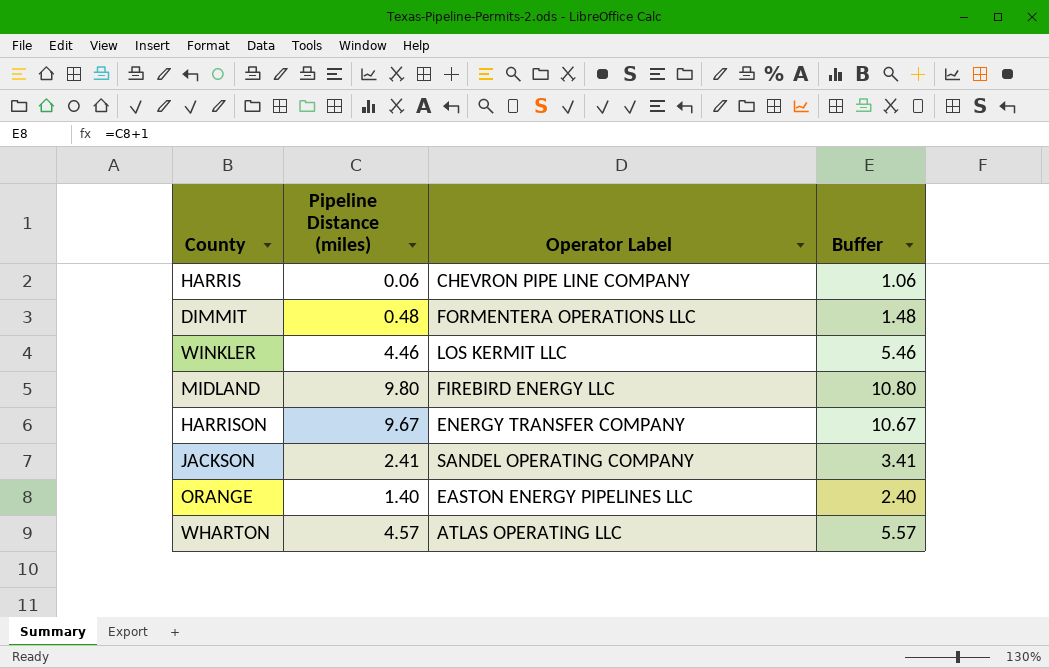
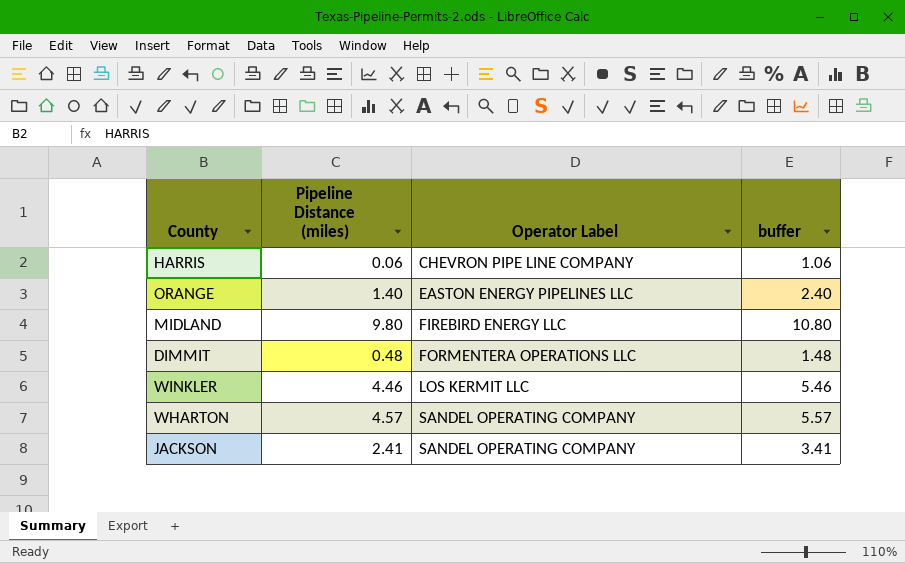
row order: none -> Operator Label ascending
column name: Buffer -> buffer
row HARRISON: 9.67 | ENERGY TRANSFER COMPANY | 10.67 -> none
WHARTON | Operator Label: ATLAS OPERATING LLC -> SANDEL OPERATING COMPANY

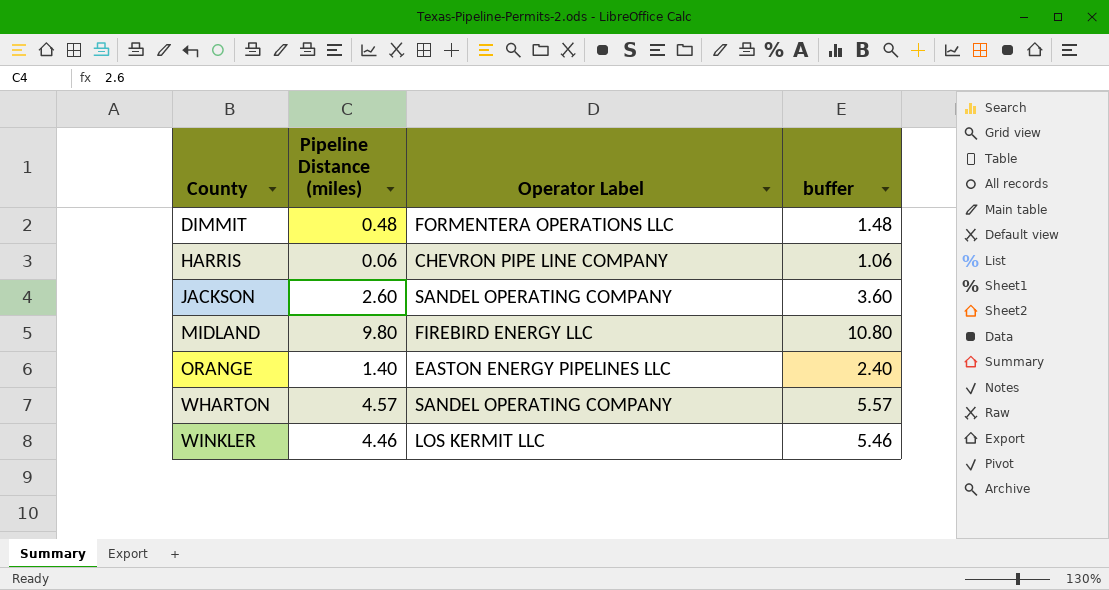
row order: Operator Label ascending -> County ascending
JACKSON | Pipeline Distance (miles): 2.41 -> 2.60
JACKSON | buffer: 3.41 -> 3.60

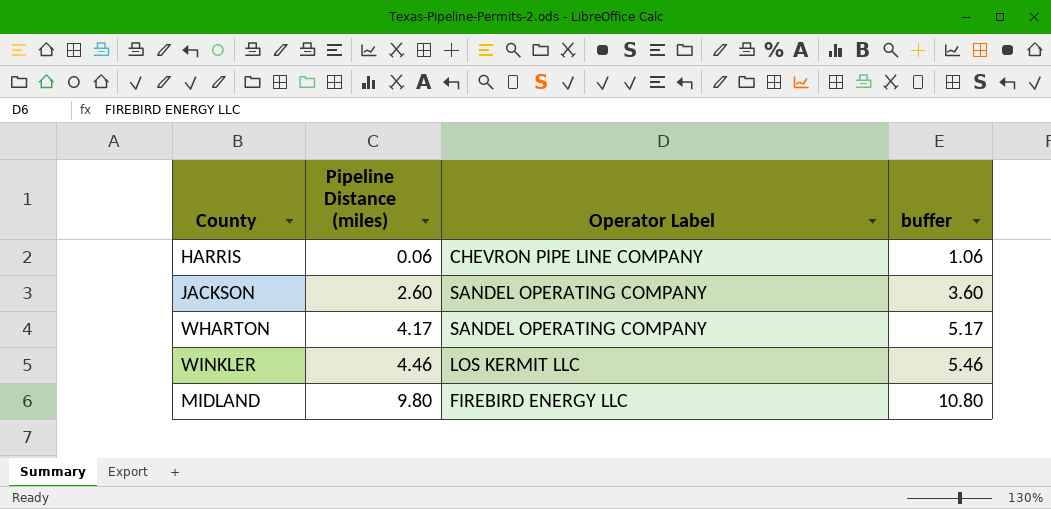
row order: County ascending -> Pipeline Distance (miles) ascending
row DIMMIT: 0.48 | FORMENTERA OPERATIONS LLC | 1.48 -> none
row ORANGE: 1.40 | EASTON ENERGY PIPELINES LLC | 2.40 -> none
WHARTON | Pipeline Distance (miles): 4.57 -> 4.17
WHARTON | buffer: 5.57 -> 5.17

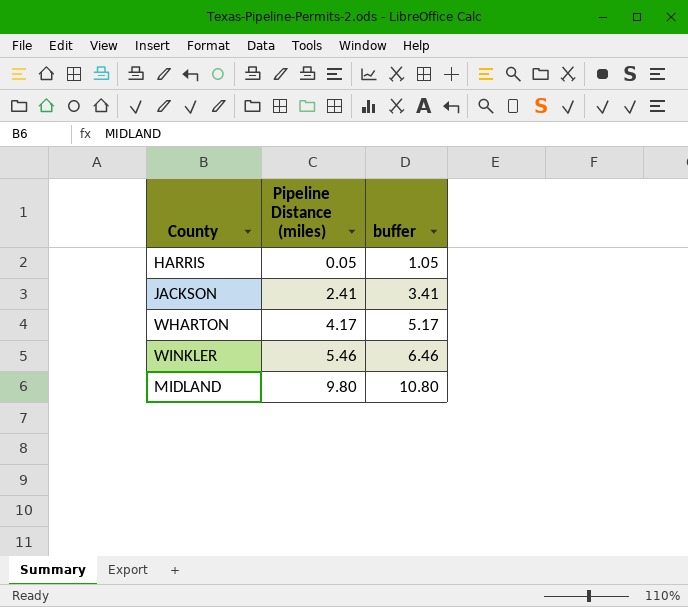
column Operator Label | position: 3 -> none
HARRIS | Pipeline Distance (miles): 0.06 -> 0.05
HARRIS | buffer: 1.06 -> 1.05
JACKSON | Pipeline Distance (miles): 2.60 -> 2.41
JACKSON | buffer: 3.60 -> 3.41
WINKLER | Pipeline Distance (miles): 4.46 -> 5.46
WINKLER | buffer: 5.46 -> 6.46

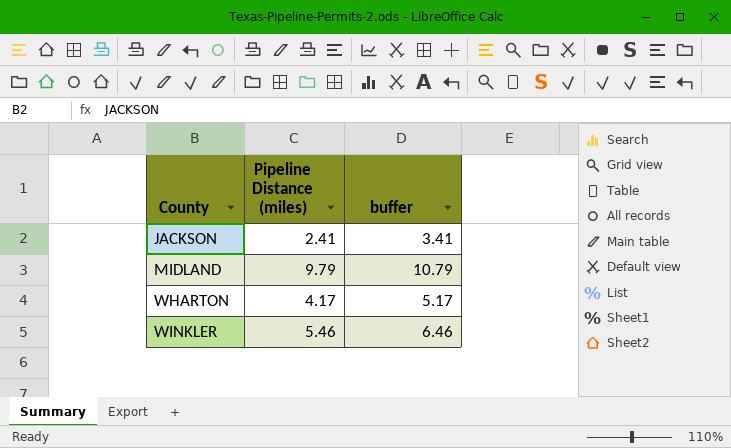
row order: Pipeline Distance (miles) ascending -> County ascending
row HARRIS: 0.05 | 1.05 -> none
MIDLAND | Pipeline Distance (miles): 9.80 -> 9.79
MIDLAND | buffer: 10.80 -> 10.79

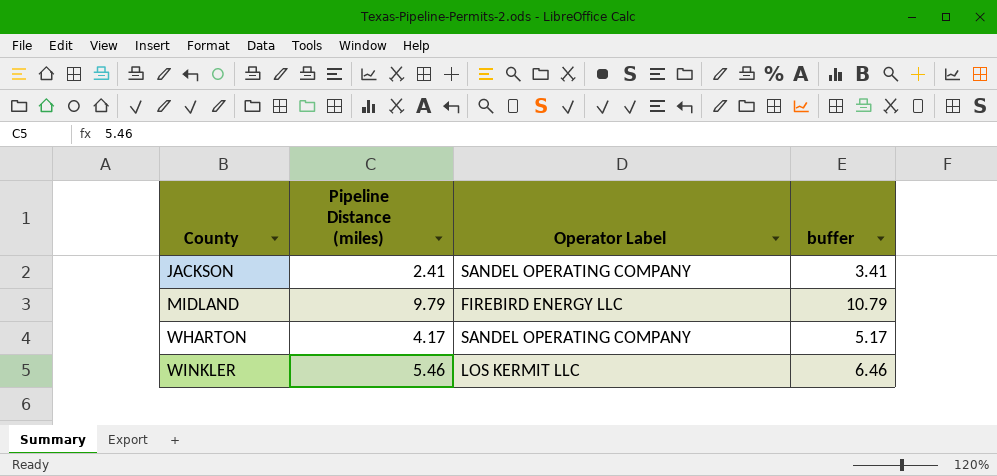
column Operator Label | position: none -> 3

